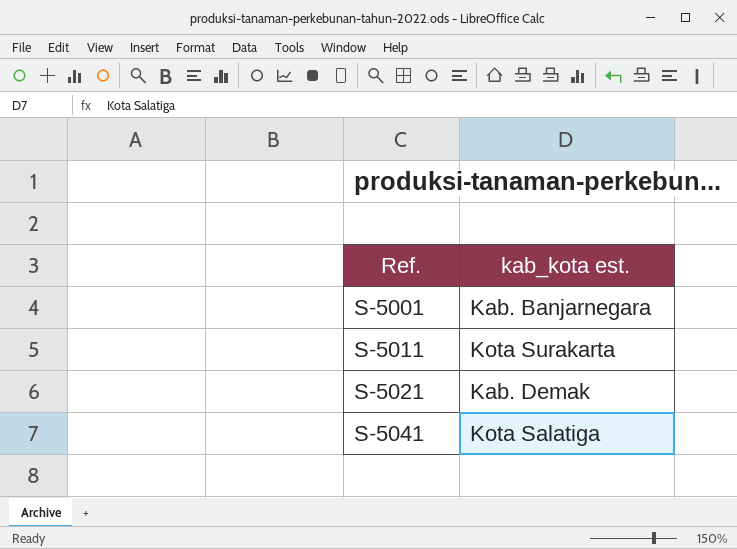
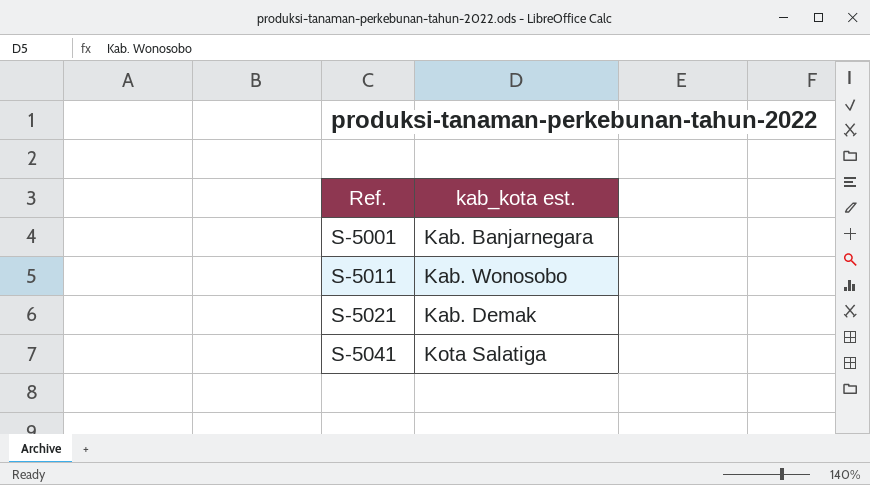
S-5011 | kab_kota est.: Kota Surakarta -> Kab. Wonosobo

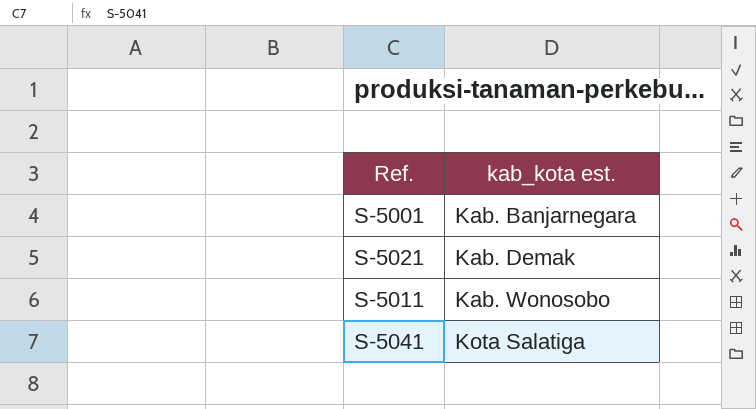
row order: Ref. ascending -> kab_kota est. ascending

